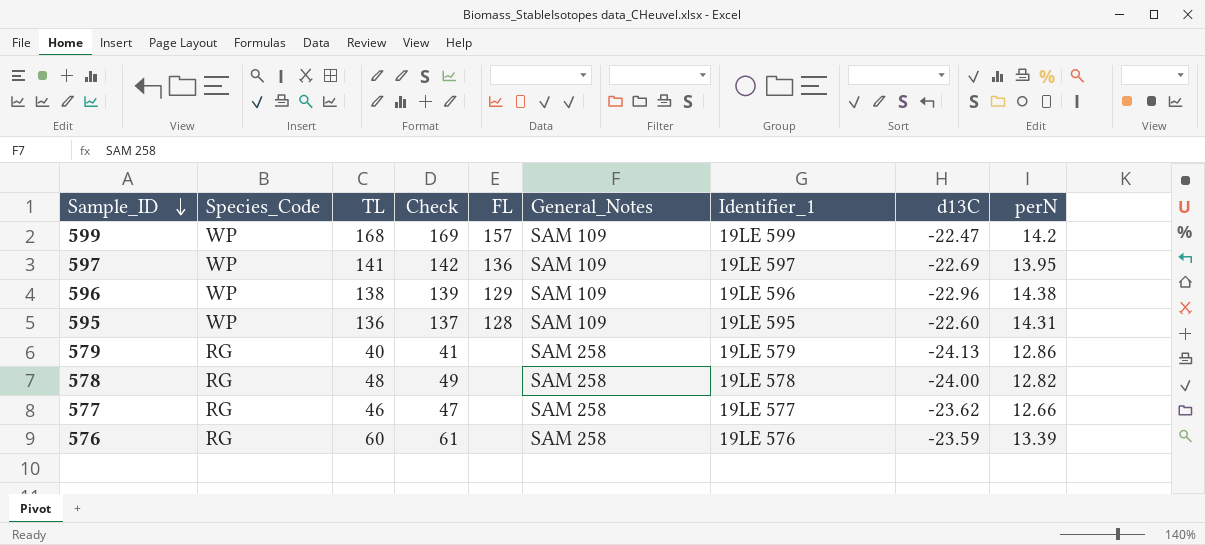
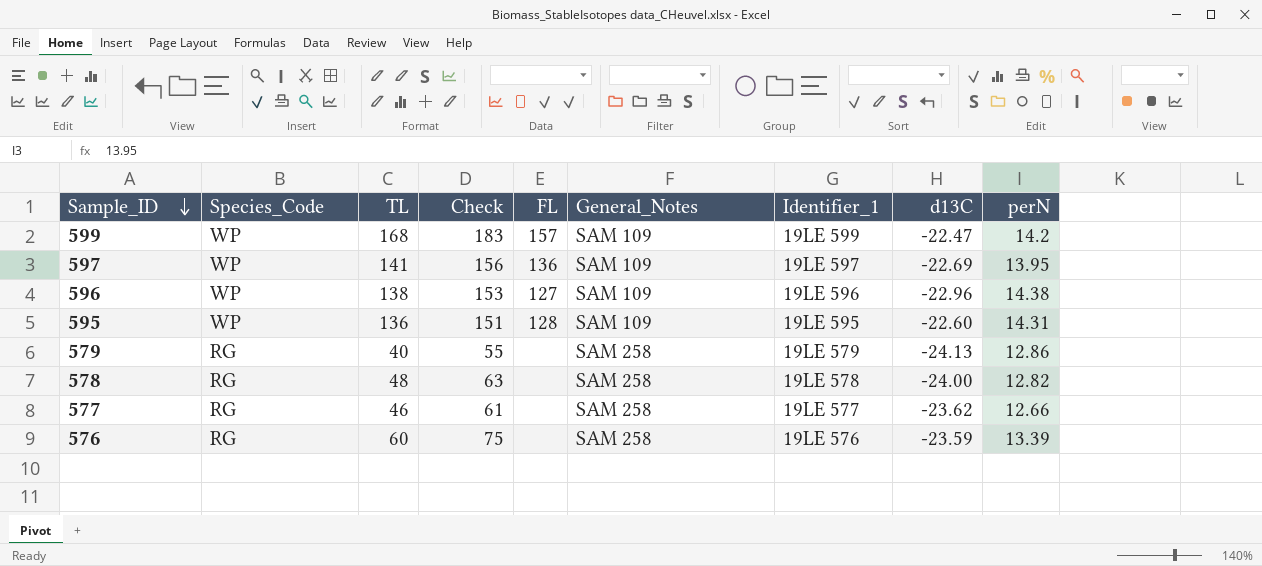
column Check | formula: [TL] + 1 -> [TL] + 15
596 | FL: 129 -> 127

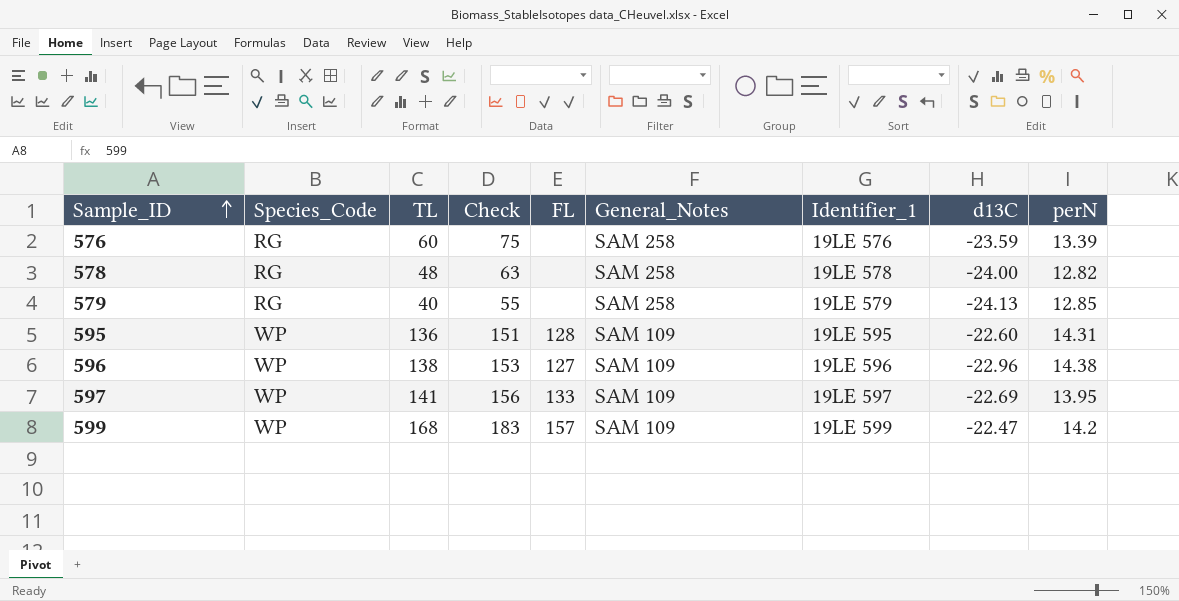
row order: Sample_ID descending -> Sample_ID ascending
row 577: RG | 46 | 61 | none | SAM 258 | 19LE 577 | -23.62 | 12.66 -> none
579 | perN: 12.86 -> 12.85
597 | FL: 136 -> 133

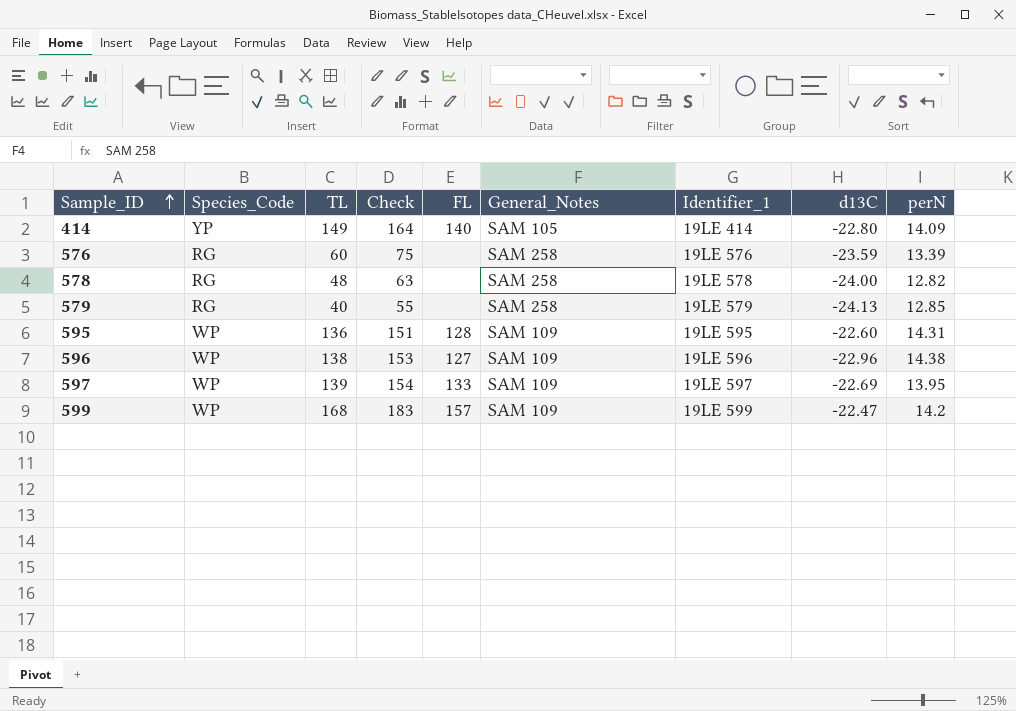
row 414: none -> YP | 149 | 164 | 140 | SAM 105 | 19LE 414 | -22.80 | 14.09
597 | TL: 141 -> 139
597 | Check: 156 -> 154

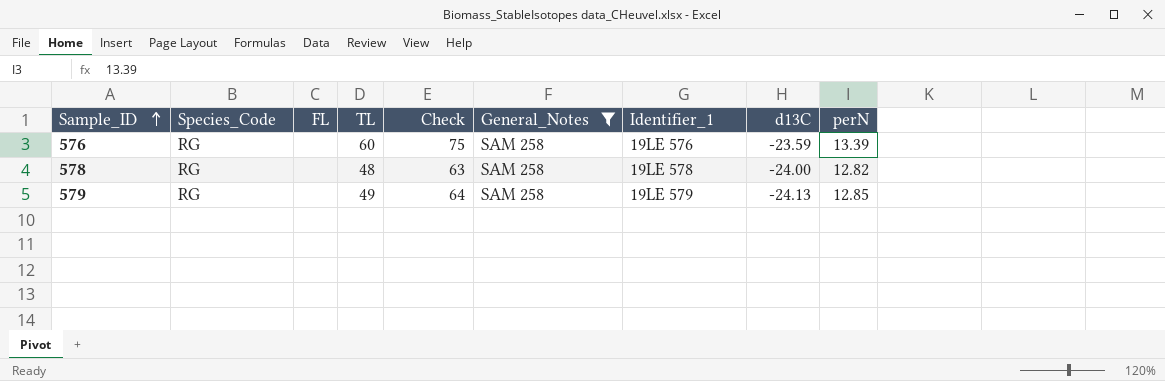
filter: none -> General_Notes = SAM 258
column FL | position: 5 -> 3
579 | TL: 40 -> 49
579 | Check: 55 -> 64

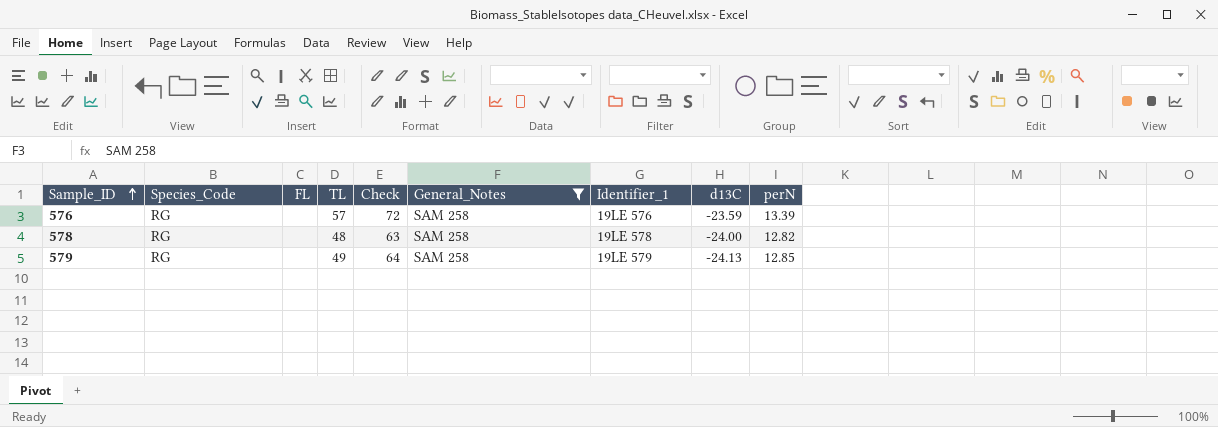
576 | TL: 60 -> 57
576 | Check: 75 -> 72

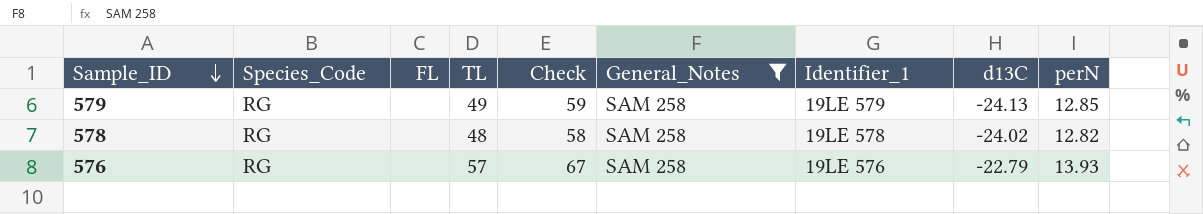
row order: Sample_ID ascending -> Sample_ID descending
column Check | formula: [TL] + 15 -> [TL] + 10
578 | d13C: -24.00 -> -24.02
576 | d13C: -23.59 -> -22.79
576 | perN: 13.39 -> 13.93

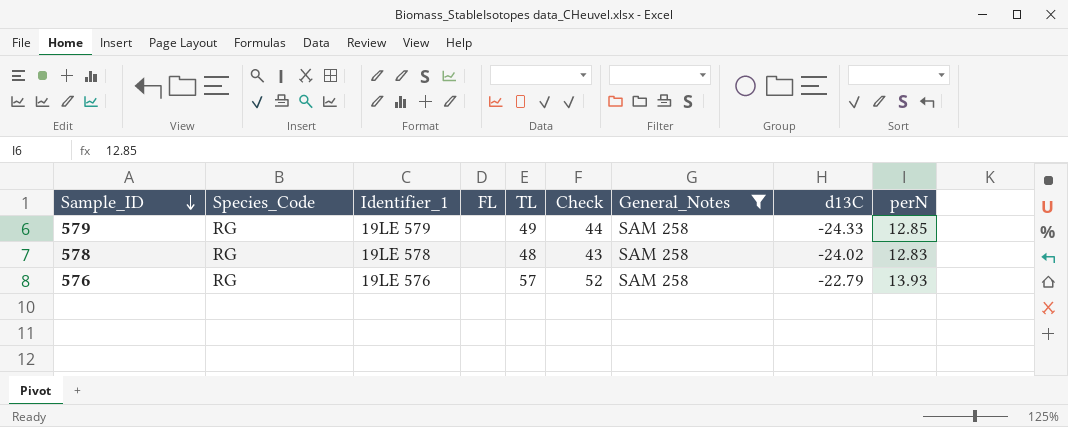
column Identifier_1 | position: 7 -> 3
column Check | formula: [TL] + 10 -> [TL] - 5
579 | d13C: -24.13 -> -24.33
578 | perN: 12.82 -> 12.83

